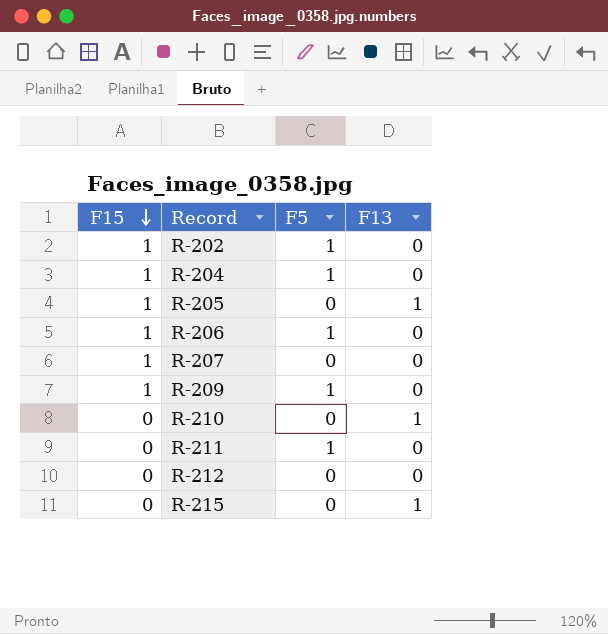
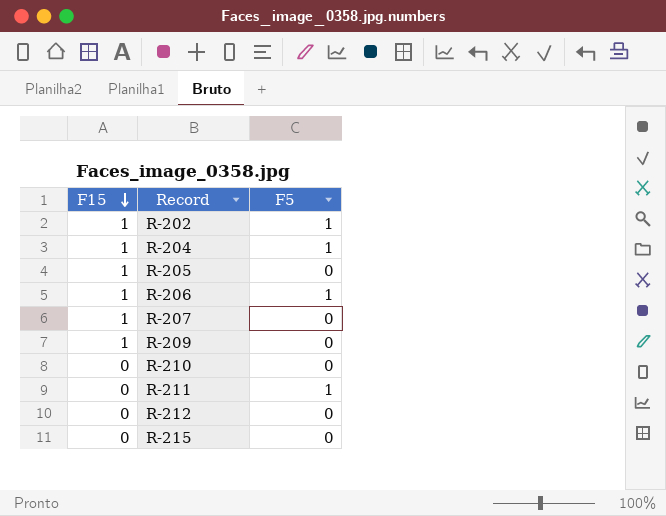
column F13 | position: 4 -> none
R-209 | F5: 1 -> 0

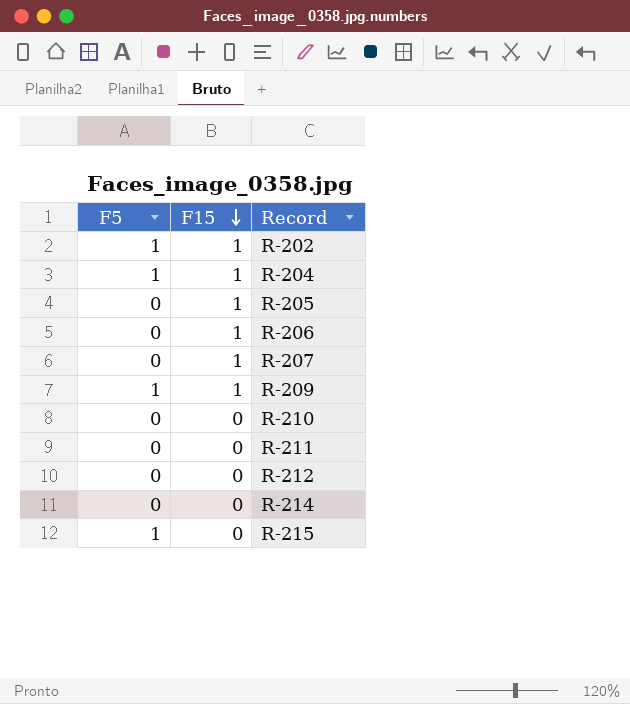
column F5 | position: 3 -> 1
R-206 | F5: 1 -> 0
R-209 | F5: 0 -> 1
R-211 | F5: 1 -> 0
row R-214: none -> 0 | 0
R-215 | F5: 0 -> 1

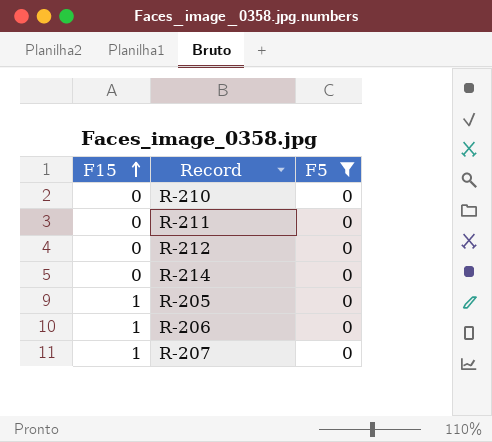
filter: none -> F5 = 0
row order: F15 descending -> F15 ascending
column F5 | position: 1 -> 3

